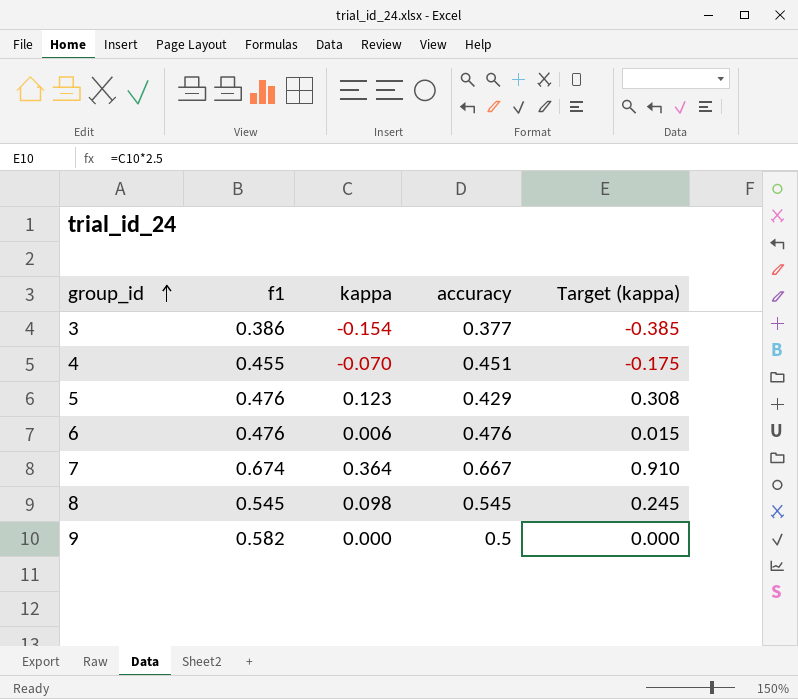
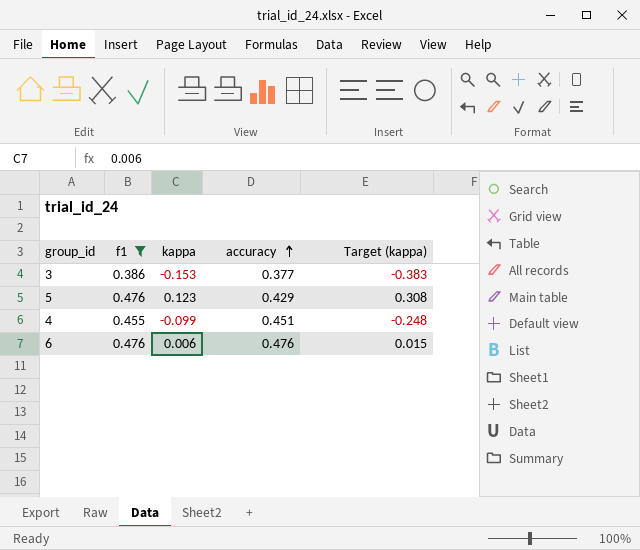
filter: none -> f1 <= 0.476
row order: group_id ascending -> accuracy ascending
3 | kappa: -0.154 -> -0.153
3 | Target (kappa): -0.385 -> -0.383
4 | kappa: -0.070 -> -0.099
4 | Target (kappa): -0.175 -> -0.248

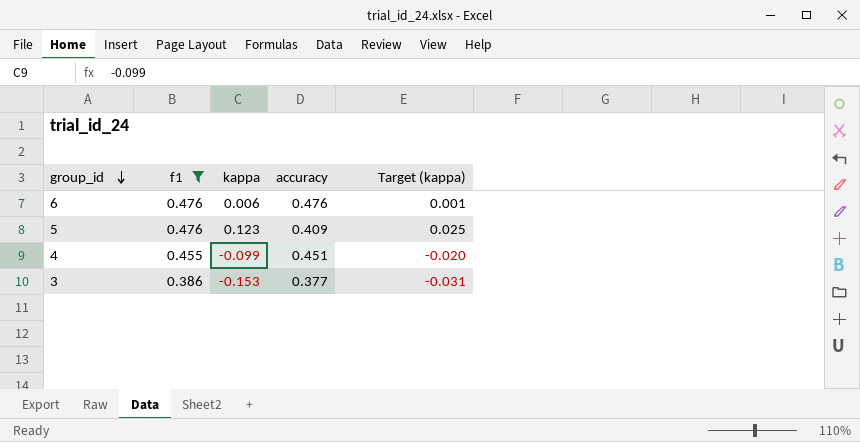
row order: accuracy ascending -> group_id descending
column Target (kappa) | formula: [kappa] * 2.5 -> [kappa] * 0.2
5 | accuracy: 0.429 -> 0.409

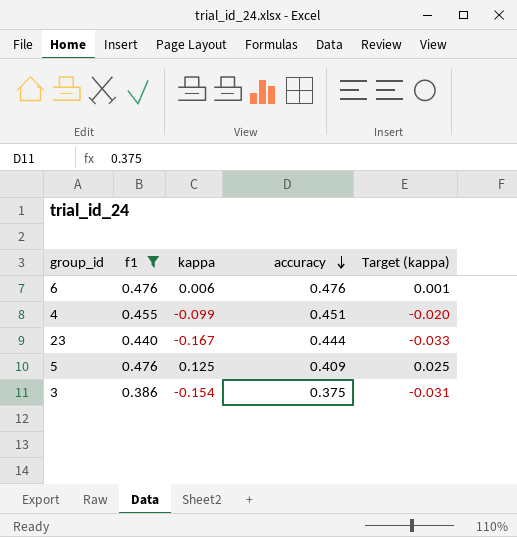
row order: group_id descending -> accuracy descending
row 23: none -> 0.440 | -0.167 | 0.444 | -0.033
5 | kappa: 0.123 -> 0.125
3 | kappa: -0.153 -> -0.154
3 | accuracy: 0.377 -> 0.375

